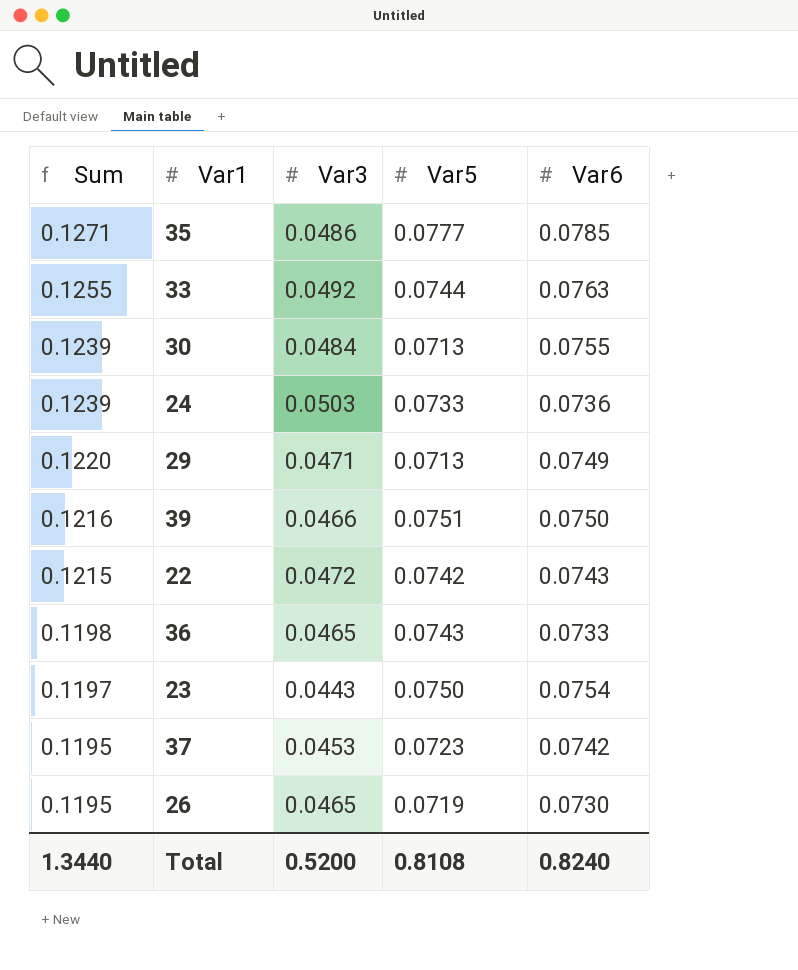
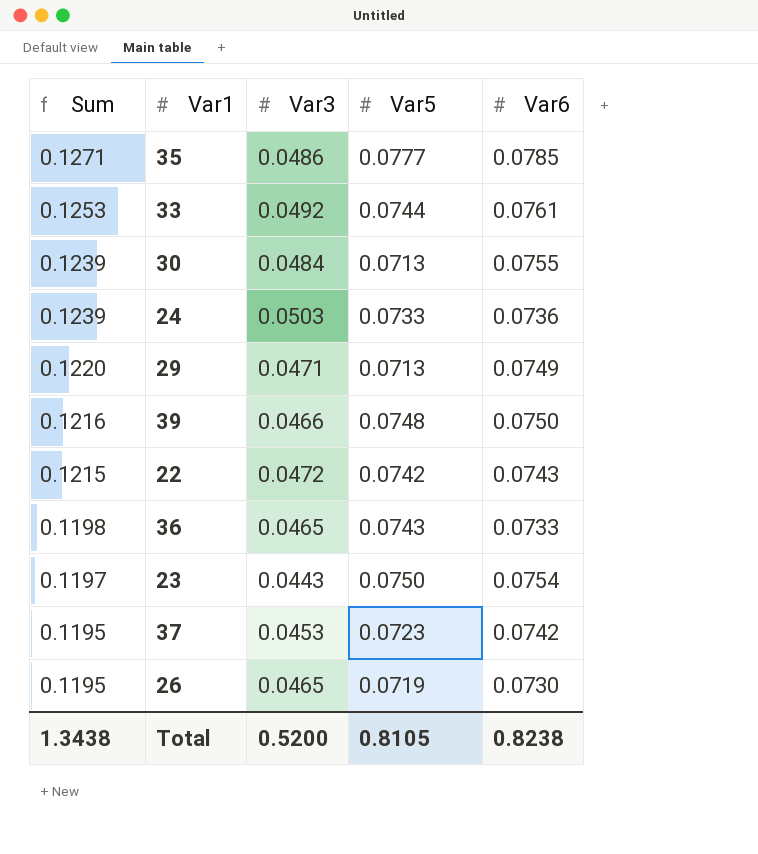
33 | Sum: 0.1255 -> 0.1253
33 | Var6: 0.0763 -> 0.0761
39 | Var5: 0.0751 -> 0.0748
Total | Sum: 1.3440 -> 1.3438
Total | Var5: 0.8108 -> 0.8105
Total | Var6: 0.8240 -> 0.8238

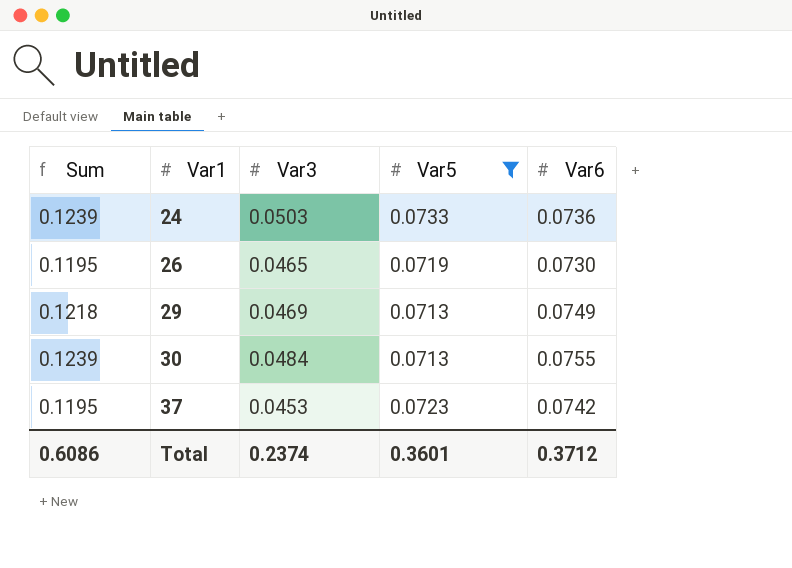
filter: none -> Var5 <= 0.0733
row order: Sum descending -> Var1 ascending
29 | Sum: 0.1220 -> 0.1218
29 | Var3: 0.0471 -> 0.0469
Total | Sum: 1.3438 -> 0.6086
Total | Var3: 0.5200 -> 0.2374
Total | Var5: 0.8105 -> 0.3601
Total | Var6: 0.8238 -> 0.3712

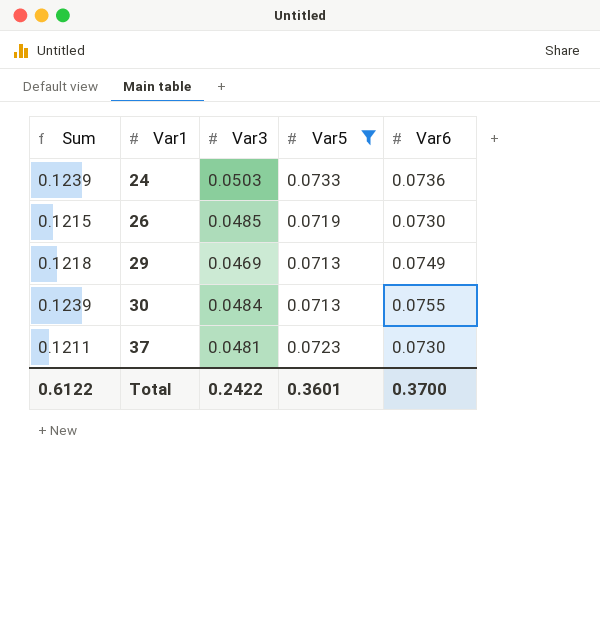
26 | Sum: 0.1195 -> 0.1215
26 | Var3: 0.0465 -> 0.0485
37 | Sum: 0.1195 -> 0.1211
37 | Var3: 0.0453 -> 0.0481
37 | Var6: 0.0742 -> 0.0730
Total | Sum: 0.6086 -> 0.6122
Total | Var3: 0.2374 -> 0.2422
Total | Var6: 0.3712 -> 0.3700

